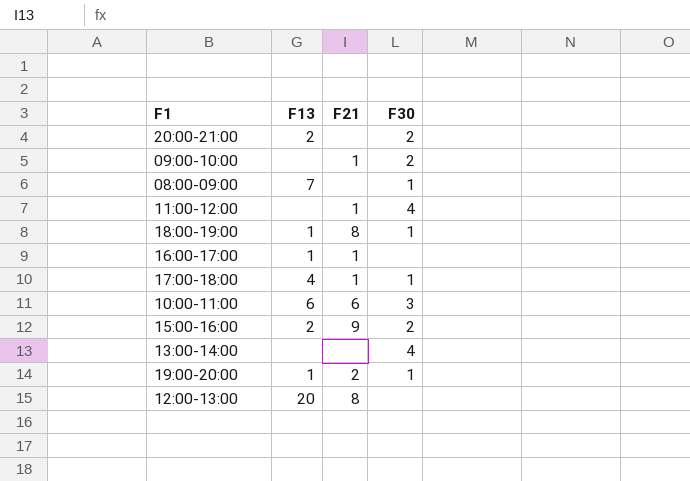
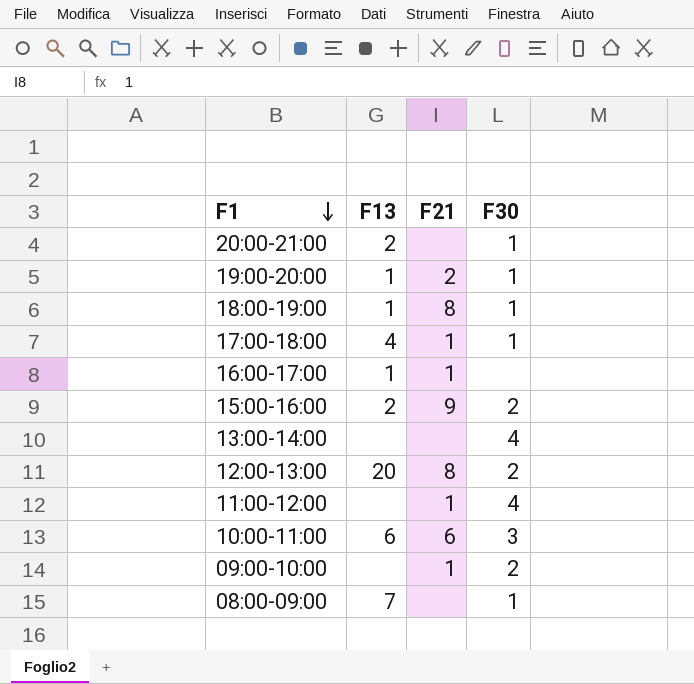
row order: none -> F1 descending
20:00-21:00 | F30: 2 -> 1
12:00-13:00 | F30: none -> 2

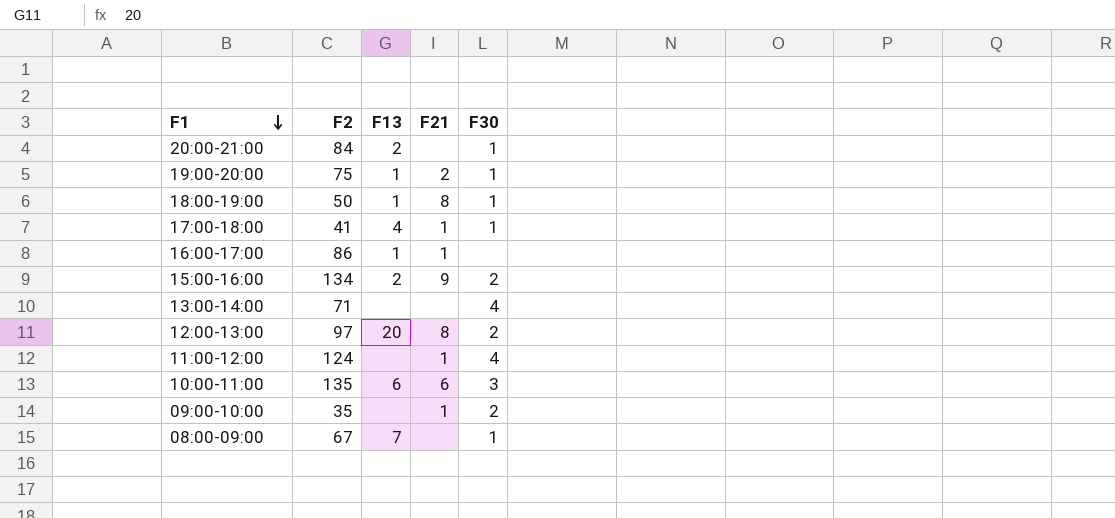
column F2 | position: none -> 2

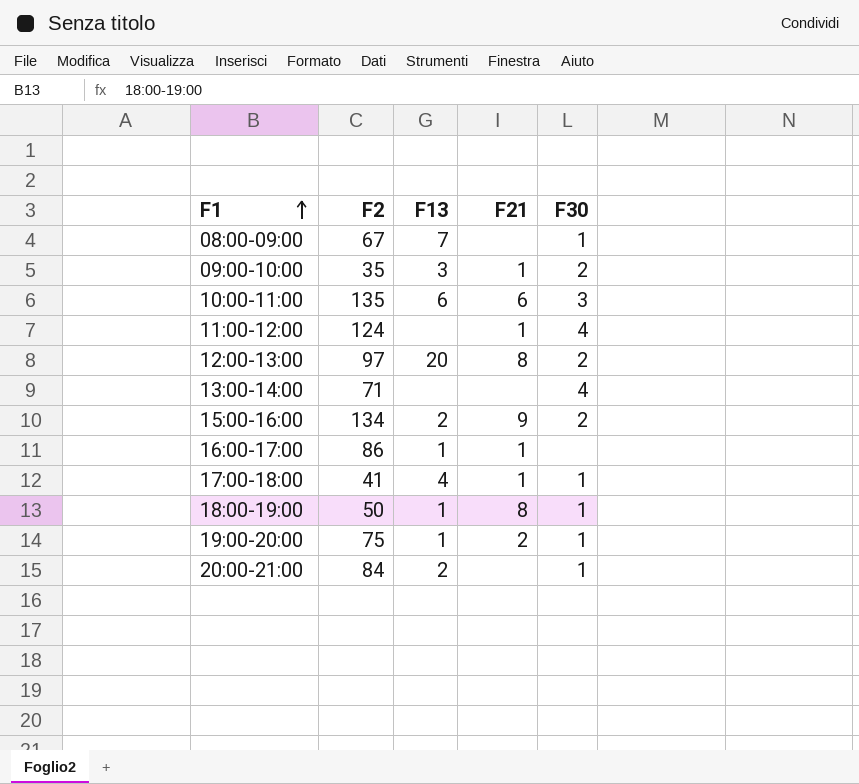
row order: F1 descending -> F1 ascending
09:00-10:00 | F13: none -> 3

